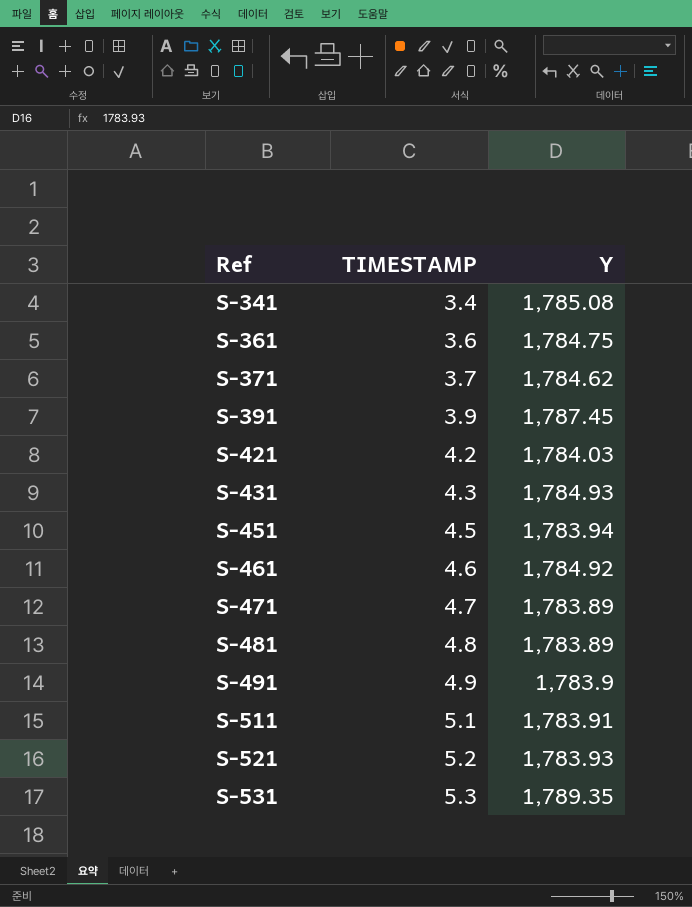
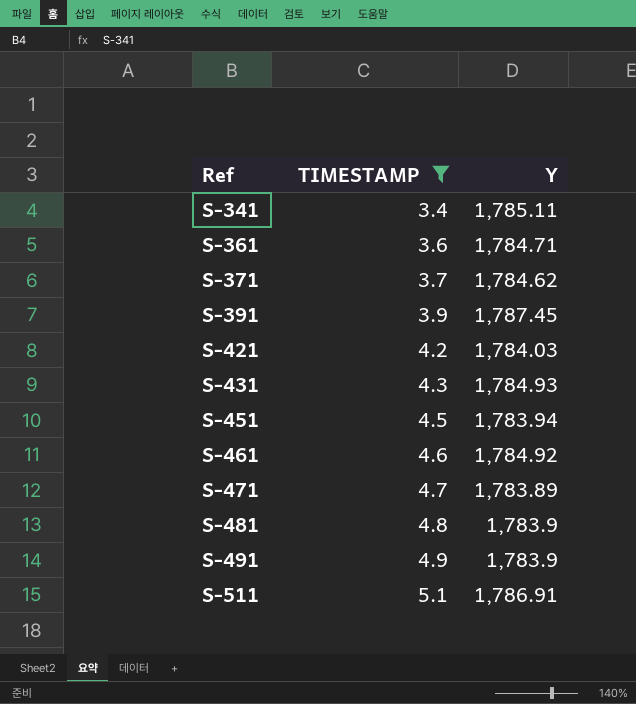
filter: none -> TIMESTAMP <= 5.1
S-341 | Y: 1,785.08 -> 1,785.11
S-361 | Y: 1,784.75 -> 1,784.71
S-481 | Y: 1,783.89 -> 1,783.9
S-511 | Y: 1,783.91 -> 1,786.91

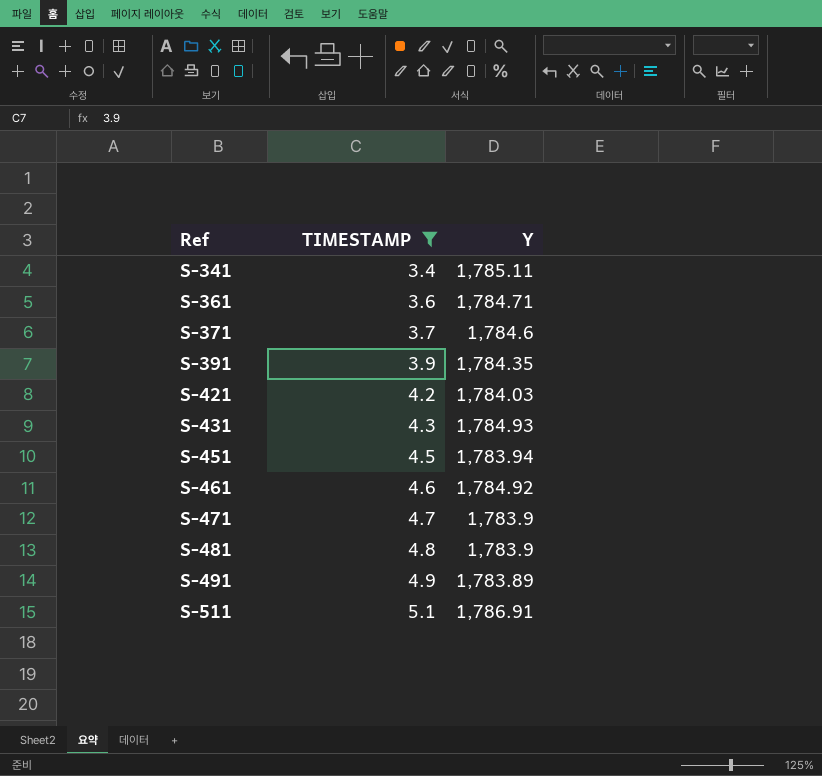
S-371 | Y: 1,784.62 -> 1,784.6
S-391 | Y: 1,787.45 -> 1,784.35
S-471 | Y: 1,783.89 -> 1,783.9
S-491 | Y: 1,783.9 -> 1,783.89

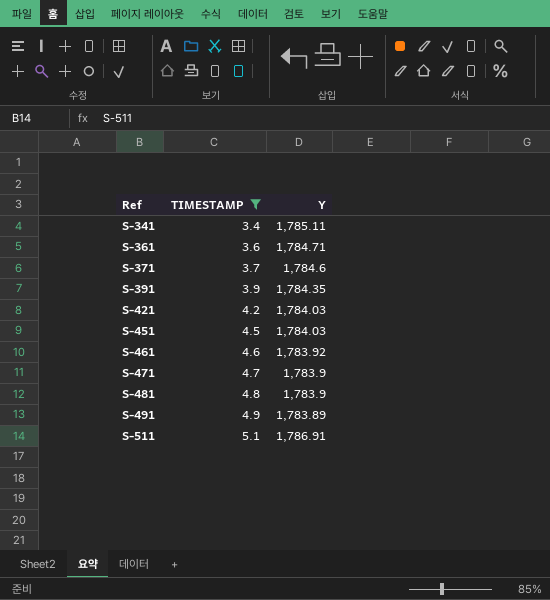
row S-431: 4.3 | 1,784.93 -> none
S-451 | Y: 1,783.94 -> 1,784.03
S-461 | Y: 1,784.92 -> 1,783.92

